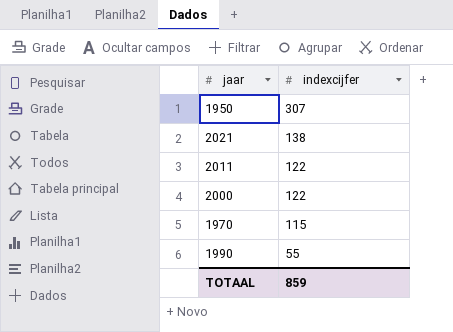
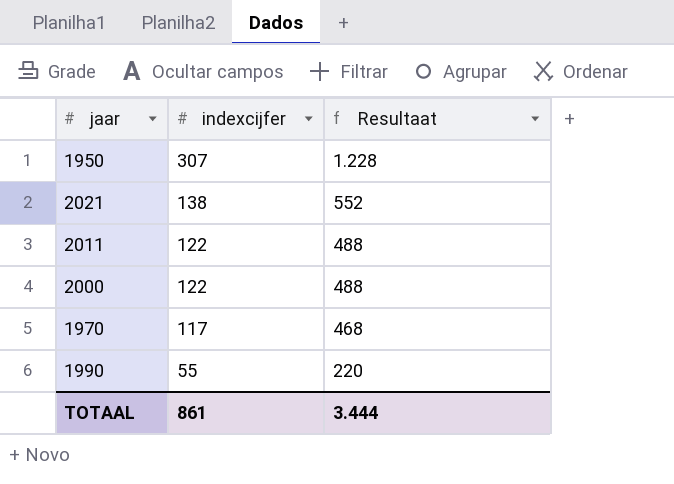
column Resultaat | formula: none -> [indexcijfer] * 4
1970 | indexcijfer: 115 -> 117
TOTAAL | indexcijfer: 859 -> 861

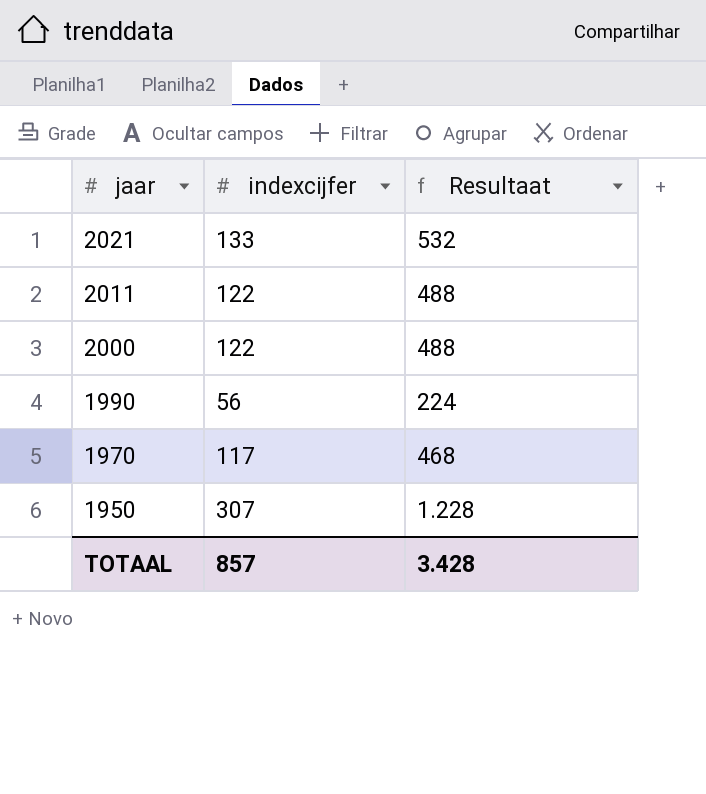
row order: indexcijfer descending -> jaar descending
2021 | indexcijfer: 138 -> 133
2021 | Resultaat: 552 -> 532
1990 | indexcijfer: 55 -> 56
1990 | Resultaat: 220 -> 224
TOTAAL | indexcijfer: 861 -> 857
TOTAAL | Resultaat: 3.444 -> 3.428

